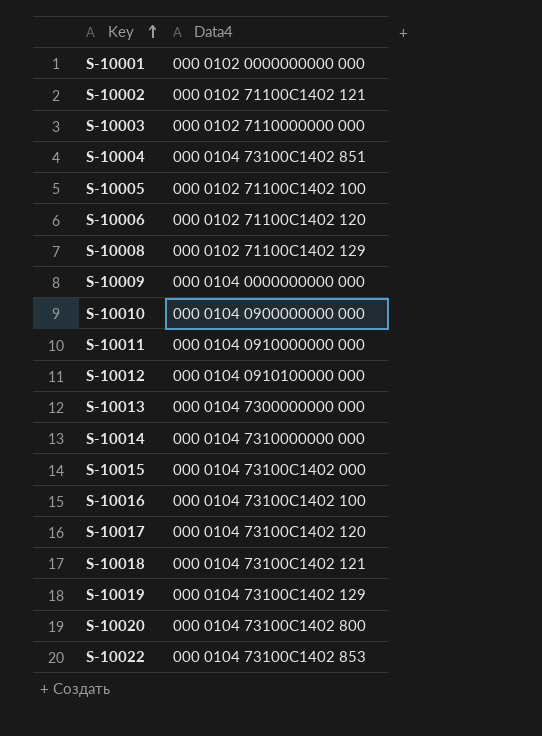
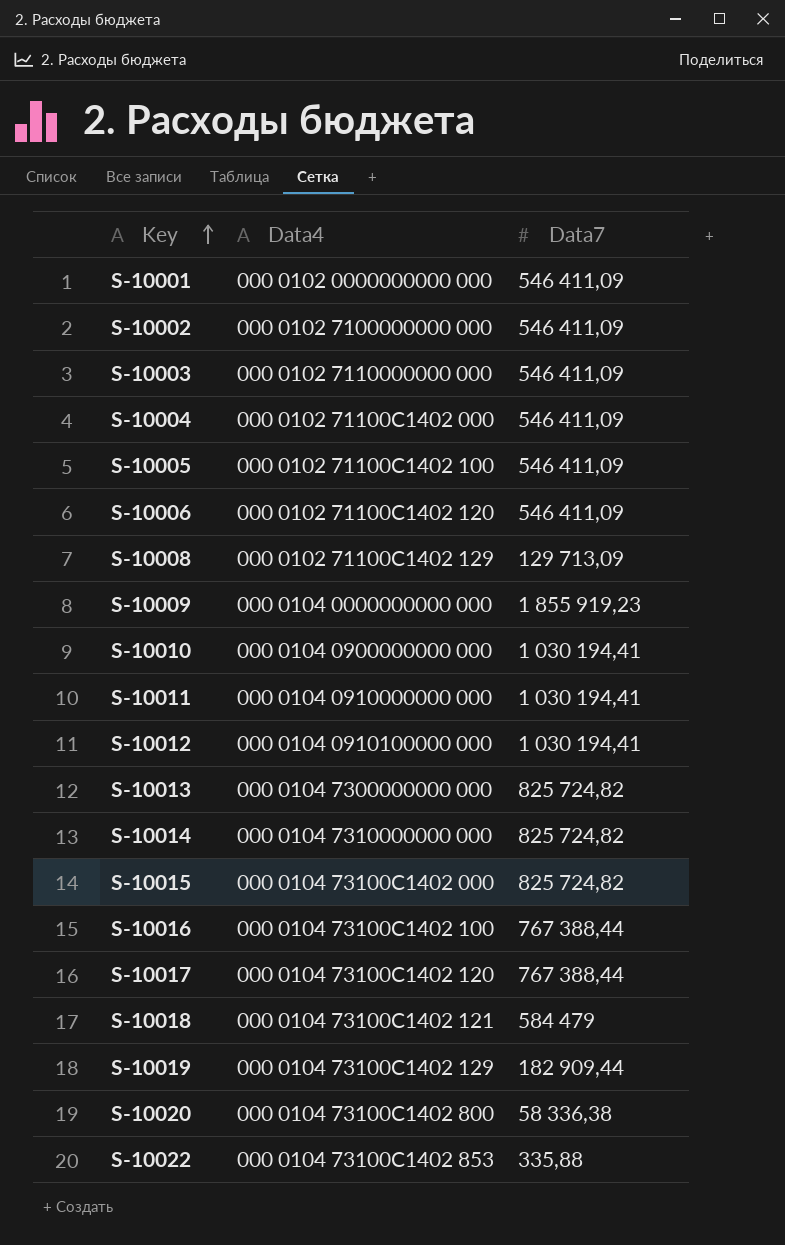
column Data7 | position: none -> 3
S-10002 | Data4: 000 0102 71100С1402 121 -> 000 0102 7100000000 000
S-10004 | Data4: 000 0104 73100С1402 851 -> 000 0102 71100С1402 000

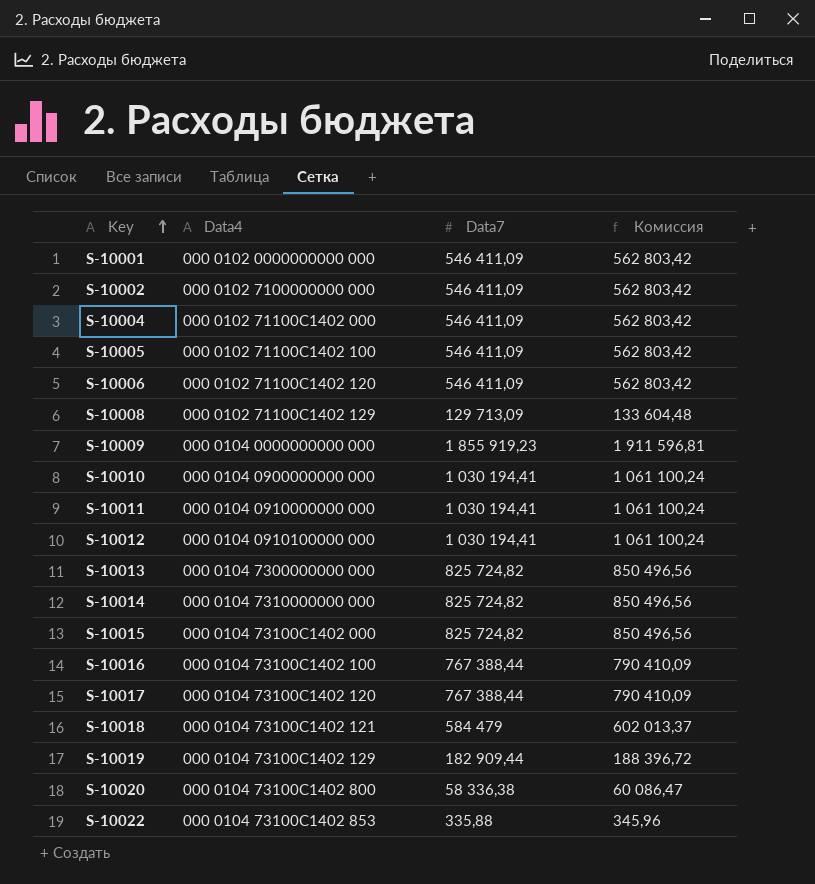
column Комиссия | formula: none -> [Data7] * 1,03
row S-10003: 000 0102 7110000000 000 | 546 411,09 -> none

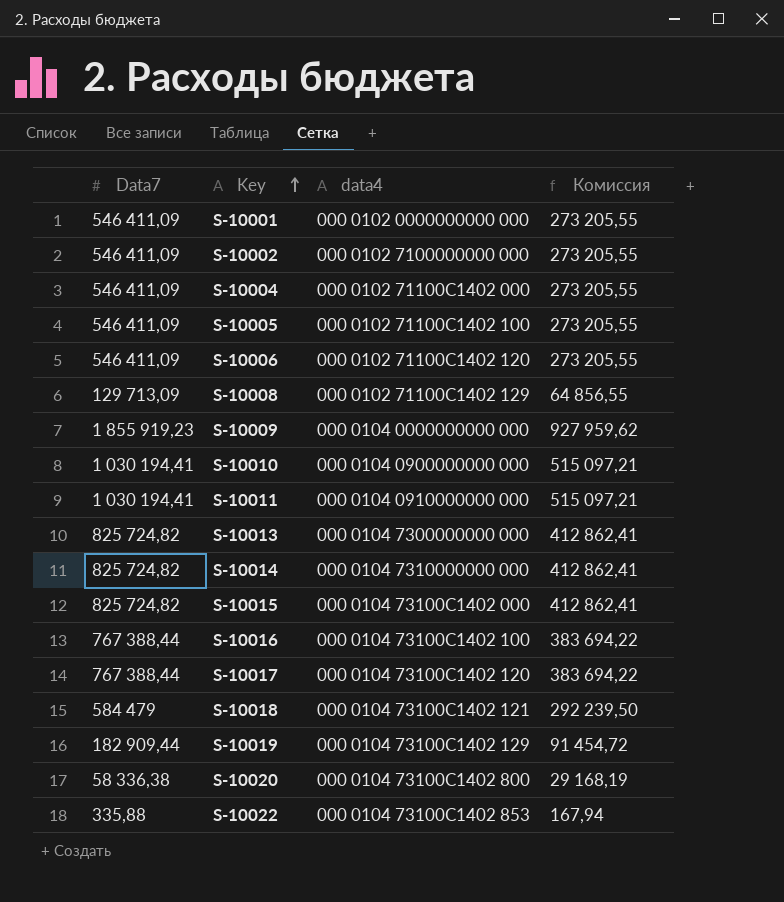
column Data7 | position: 3 -> 1
column name: Data4 -> data4
column Комиссия | formula: [Data7] * 1,03 -> [Data7] * 0,5
row S-10012: 000 0104 0910100000 000 | 1 030 194,41 | 1 061 100,24 -> none

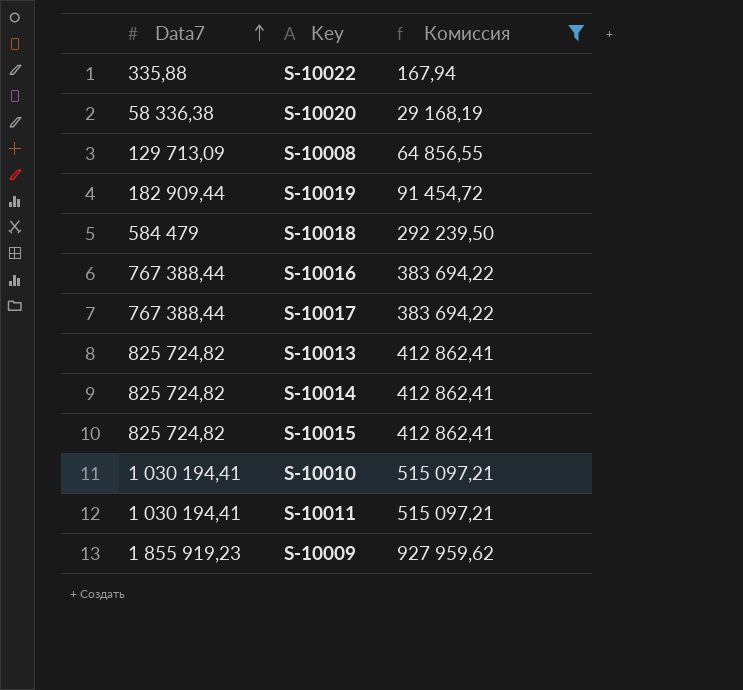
filter: none -> Комиссия != 273 205,55
row order: Key ascending -> Data7 ascending
column data4 | position: 3 -> none

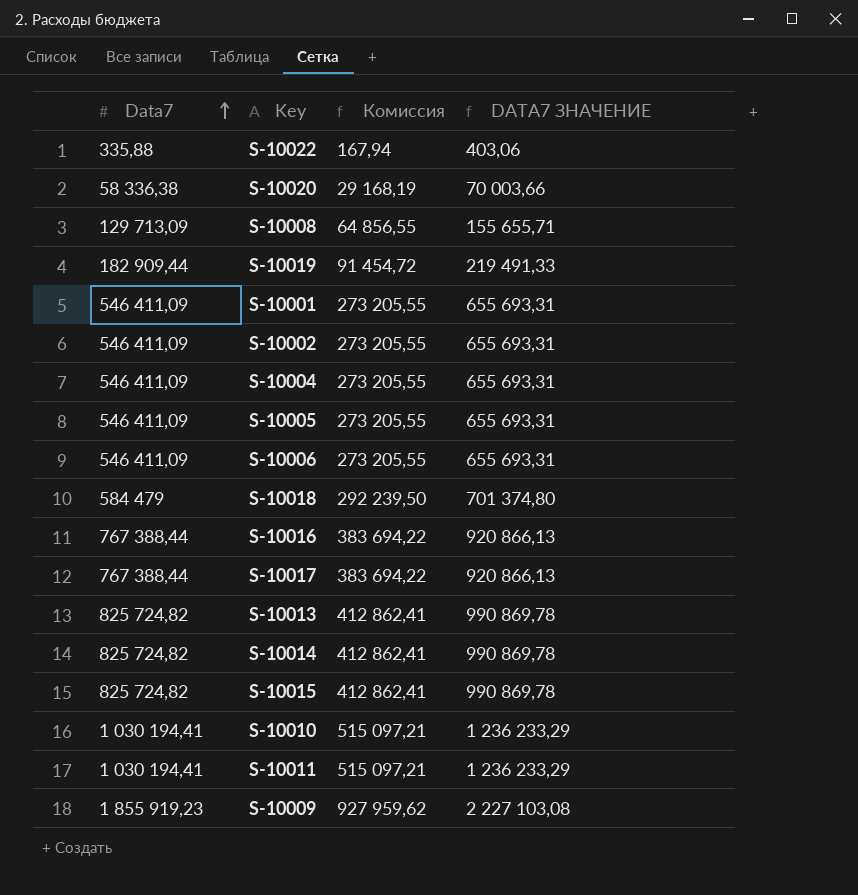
filter: Комиссия != 273 205,55 -> none
column DATA7 ЗНАЧЕНИЕ | formula: none -> [Data7] * 1,2

